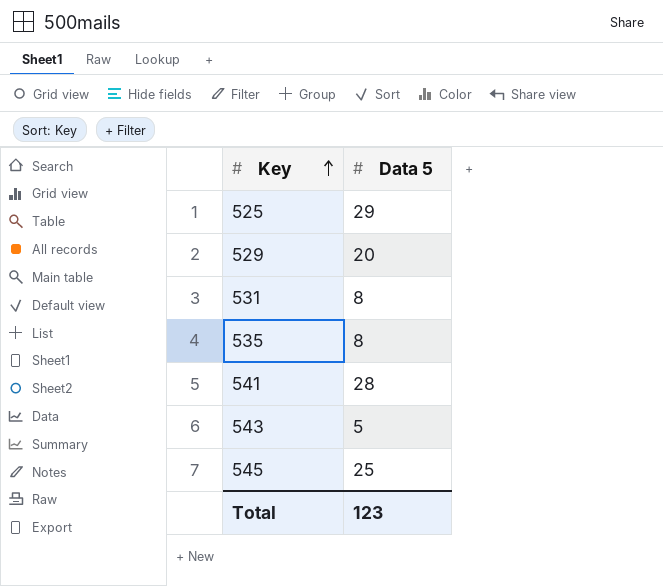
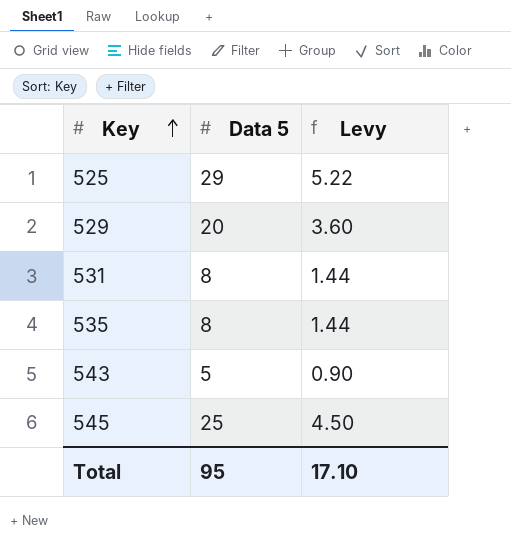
column Levy | formula: none -> [Data 5] * 0.18
row 541: 28 -> none
Total | Data 5: 123 -> 95

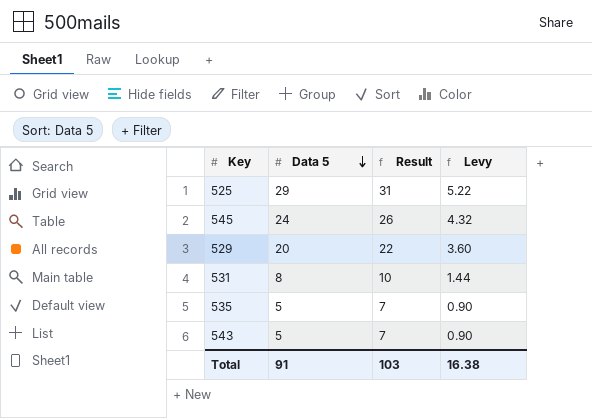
row order: Key ascending -> Data 5 descending
column Result | formula: none -> [Data 5] + 2
545 | Data 5: 25 -> 24
545 | Levy: 4.50 -> 4.32
535 | Data 5: 8 -> 5
535 | Levy: 1.44 -> 0.90
Total | Data 5: 95 -> 91
Total | Levy: 17.10 -> 16.38

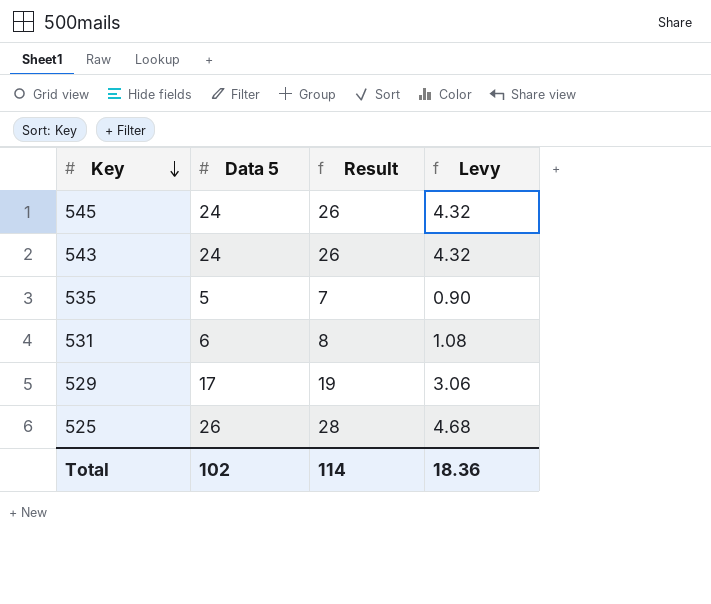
row order: Data 5 descending -> Key descending
543 | Data 5: 5 -> 24
543 | Result: 7 -> 26
543 | Levy: 0.90 -> 4.32
531 | Data 5: 8 -> 6
531 | Result: 10 -> 8
531 | Levy: 1.44 -> 1.08
529 | Data 5: 20 -> 17
529 | Result: 22 -> 19
529 | Levy: 3.60 -> 3.06
525 | Data 5: 29 -> 26
525 | Result: 31 -> 28
525 | Levy: 5.22 -> 4.68
Total | Data 5: 91 -> 102
Total | Result: 103 -> 114
Total | Levy: 16.38 -> 18.36

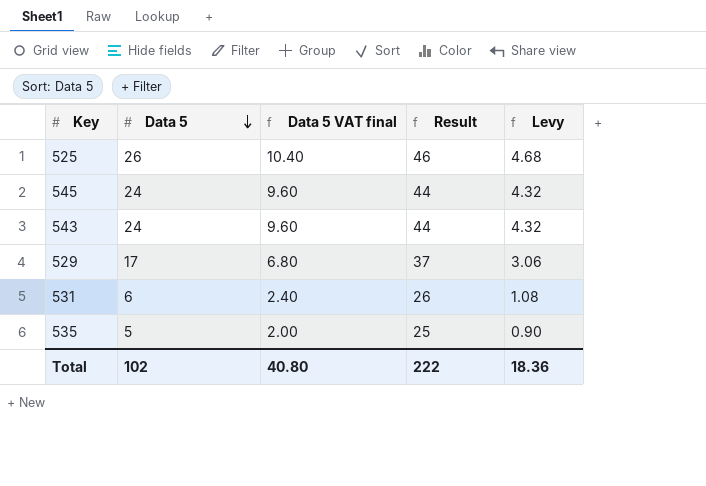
row order: Key descending -> Data 5 descending
column Data 5 VAT final | formula: none -> [Data 5] * 0.4
column Result | formula: [Data 5] + 2 -> [Data 5] + 20
Total | Result: 114 -> 222

